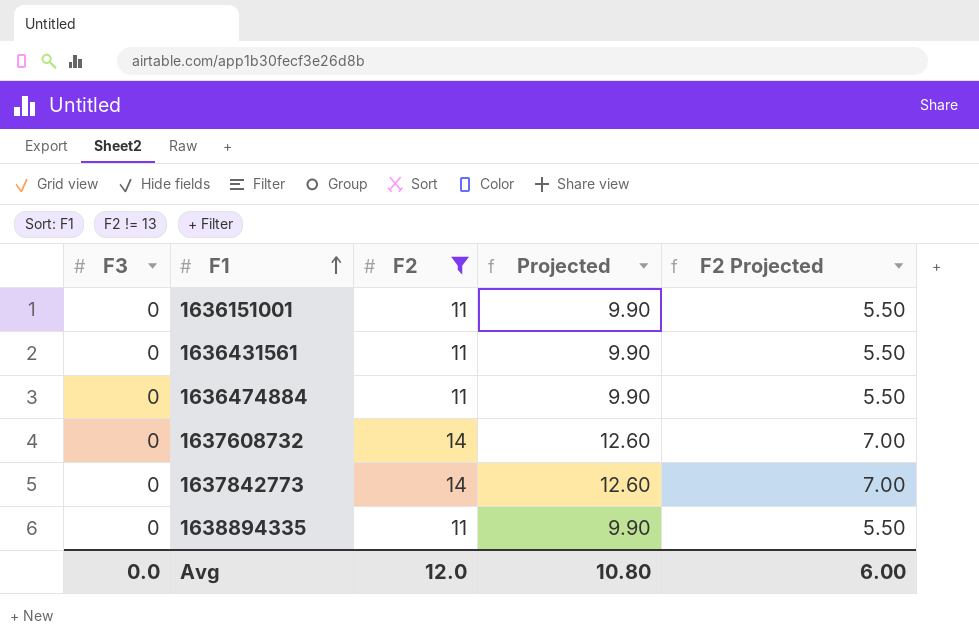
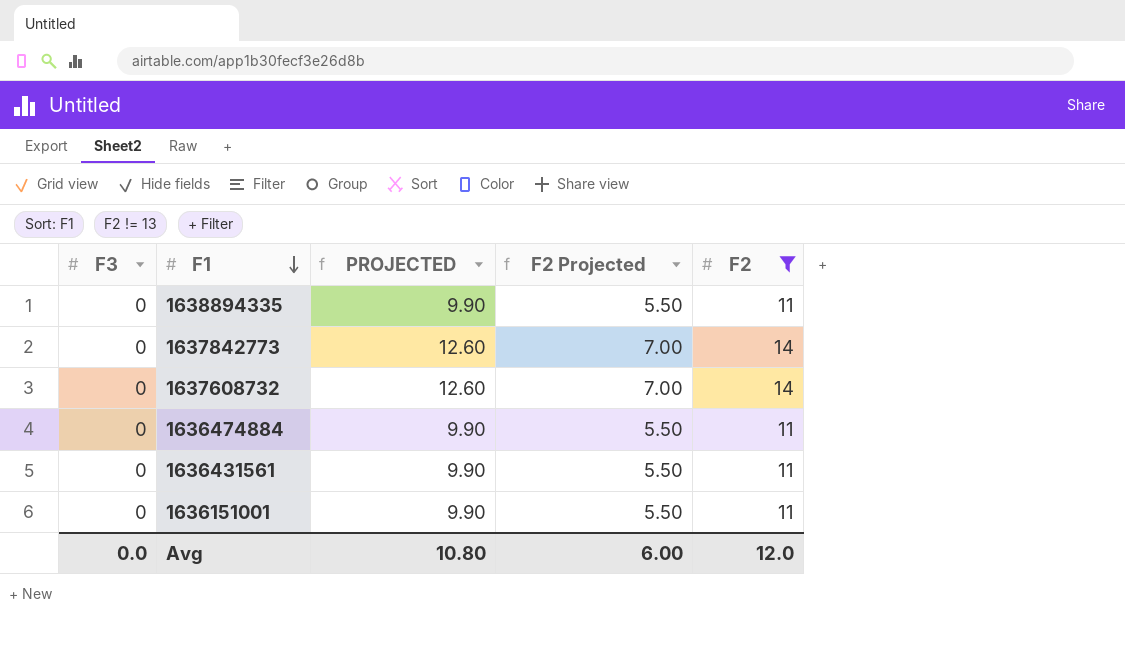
row order: F1 ascending -> F1 descending
column name: Projected -> PROJECTED
column F2 | position: 3 -> 5

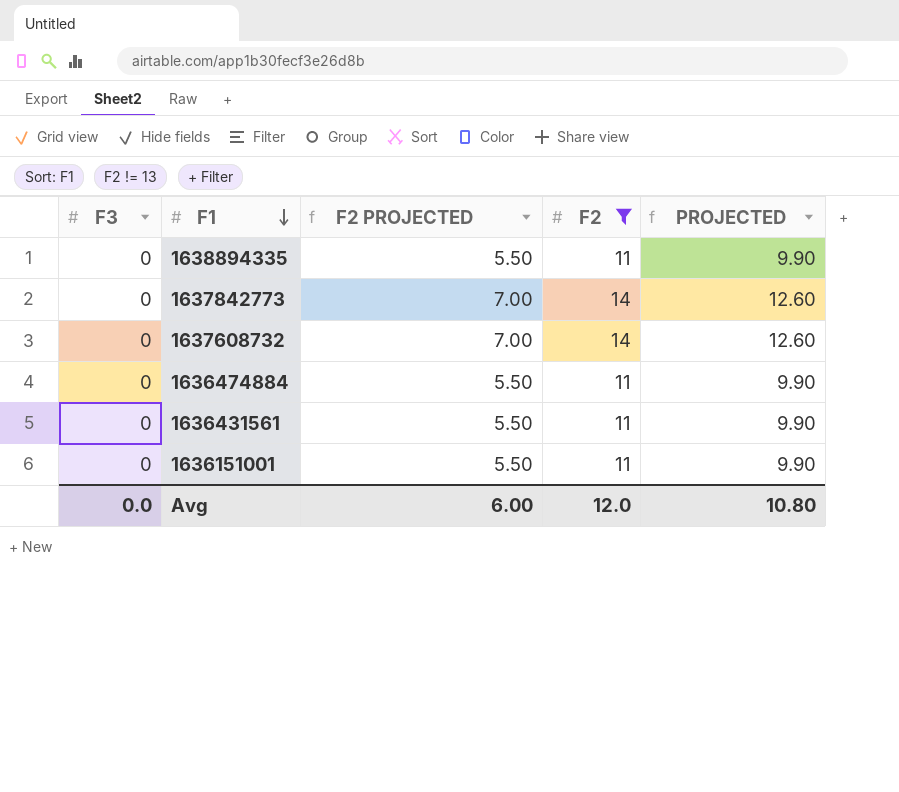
column name: F2 Projected -> F2 PROJECTED
column PROJECTED | position: 3 -> 5

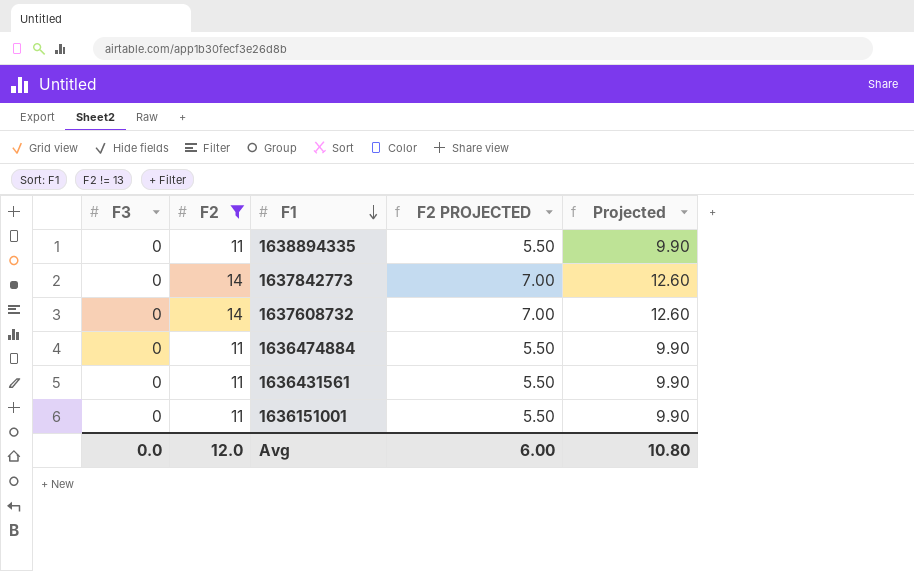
column F2 | position: 4 -> 2
column name: PROJECTED -> Projected

